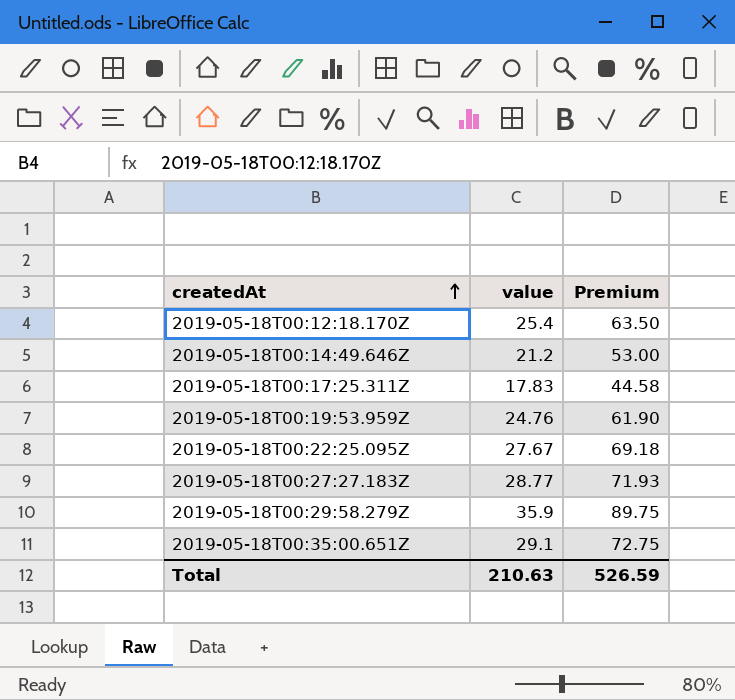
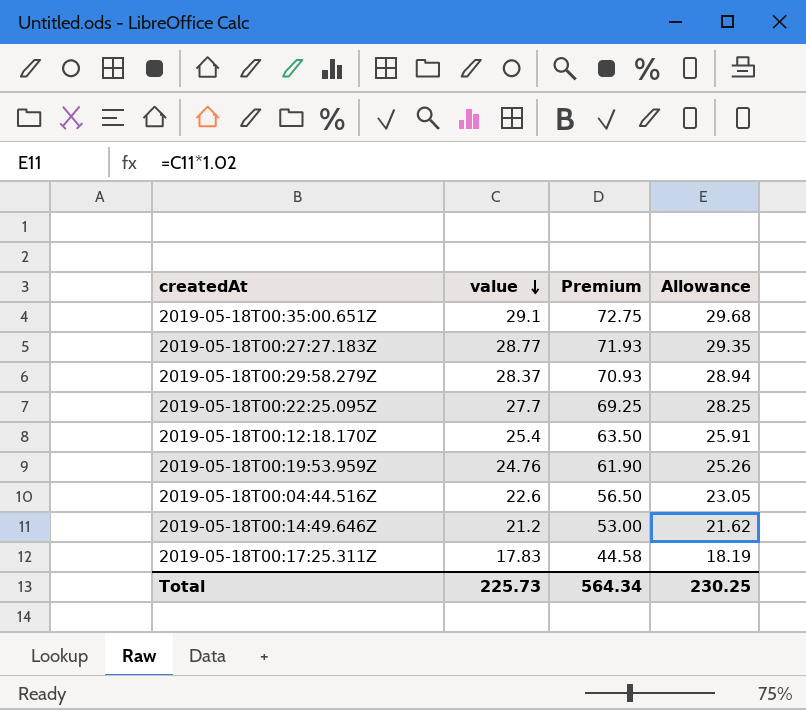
row order: createdAt ascending -> value descending
column Allowance | formula: none -> [value] * 1.02
2019-05-18T00:29:58.279Z | value: 35.9 -> 28.37
2019-05-18T00:29:58.279Z | Premium: 89.75 -> 70.93
2019-05-18T00:22:25.095Z | value: 27.67 -> 27.7
2019-05-18T00:22:25.095Z | Premium: 69.18 -> 69.25
row 2019-05-18T00:04:44.516Z: none -> 22.6 | 56.50 | 23.05
Total | value: 210.63 -> 225.73
Total | Premium: 526.59 -> 564.34

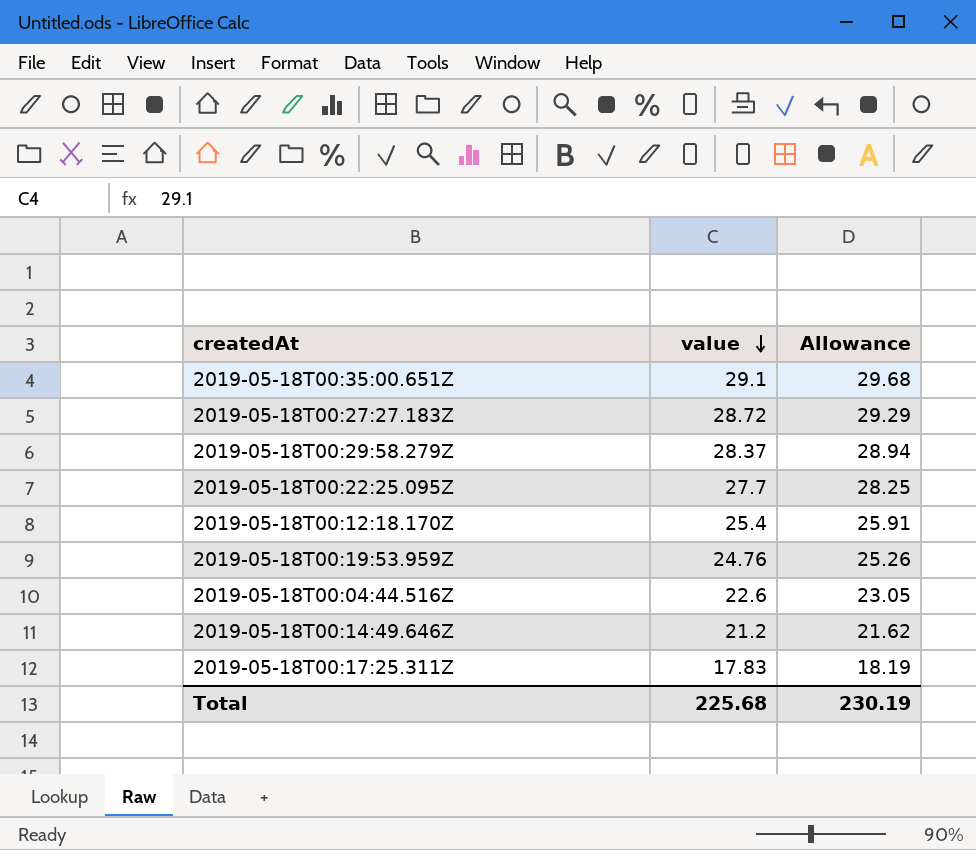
column Premium | formula: [value] * 2.5 -> none
2019-05-18T00:27:27.183Z | value: 28.77 -> 28.72
2019-05-18T00:27:27.183Z | Allowance: 29.35 -> 29.29
Total | value: 225.73 -> 225.68
Total | Allowance: 230.25 -> 230.19

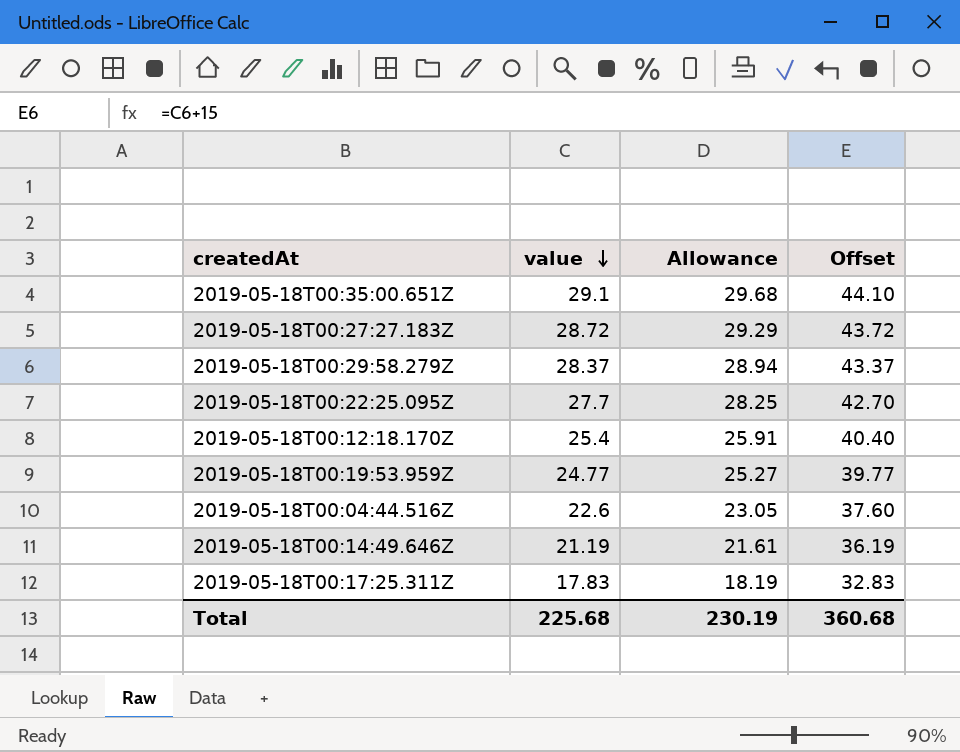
column Offset | formula: none -> [value] + 15
2019-05-18T00:19:53.959Z | value: 24.76 -> 24.77
2019-05-18T00:19:53.959Z | Allowance: 25.26 -> 25.27
2019-05-18T00:14:49.646Z | value: 21.2 -> 21.19
2019-05-18T00:14:49.646Z | Allowance: 21.62 -> 21.61

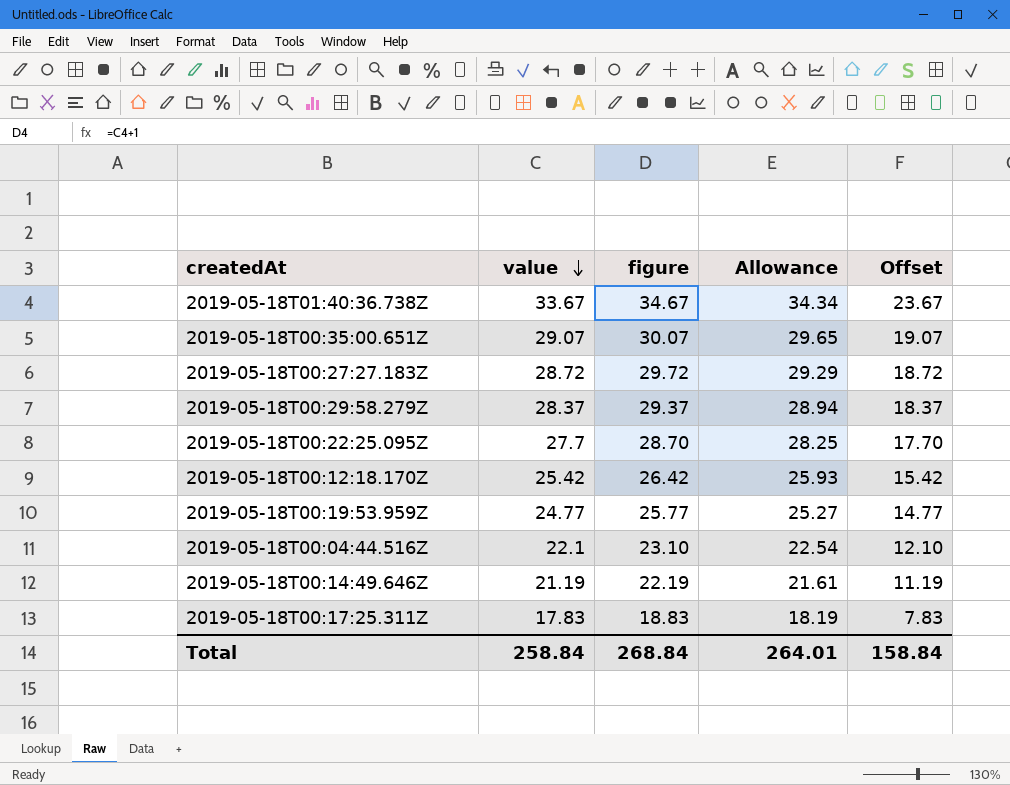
column figure | formula: none -> [value] + 1
column Offset | formula: [value] + 15 -> [value] - 10
row 2019-05-18T01:40:36.738Z: none -> 33.67 | 34.67 | 34.34 | 23.67
2019-05-18T00:35:00.651Z | value: 29.1 -> 29.07
2019-05-18T00:35:00.651Z | Allowance: 29.68 -> 29.65
2019-05-18T00:12:18.170Z | value: 25.4 -> 25.42
2019-05-18T00:12:18.170Z | Allowance: 25.91 -> 25.93
2019-05-18T00:04:44.516Z | value: 22.6 -> 22.1
2019-05-18T00:04:44.516Z | Allowance: 23.05 -> 22.54
Total | value: 225.68 -> 258.84
Total | Allowance: 230.19 -> 264.01
Total | Offset: 360.68 -> 158.84

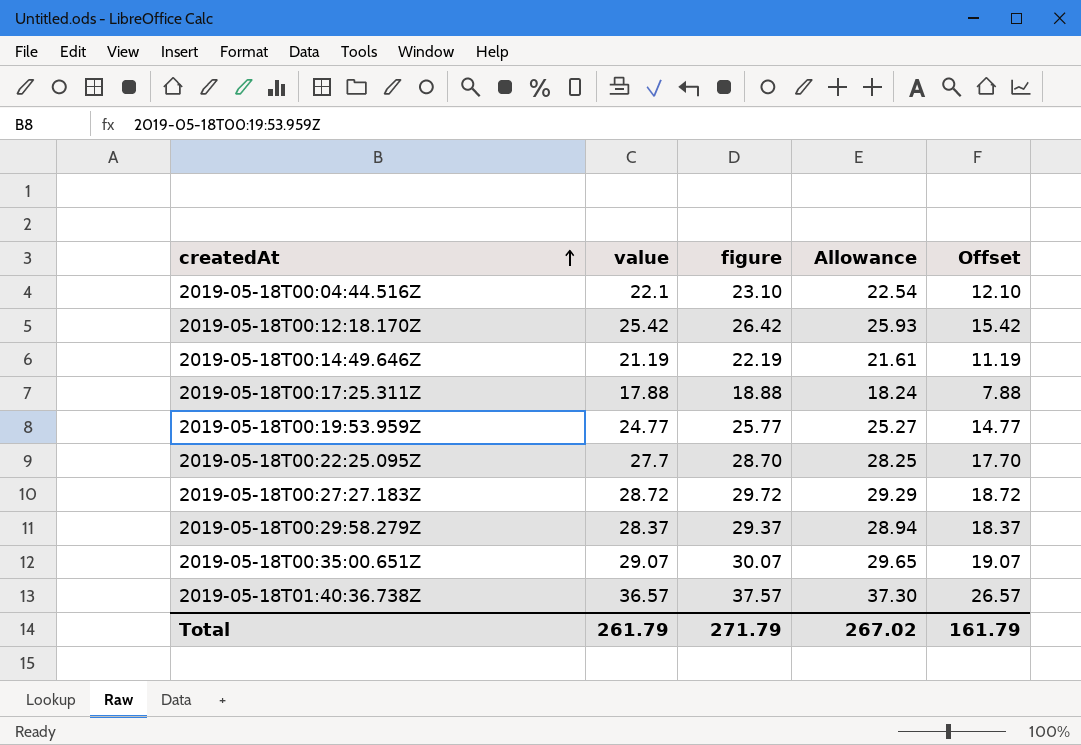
row order: value descending -> createdAt ascending
2019-05-18T00:17:25.311Z | value: 17.83 -> 17.88
2019-05-18T00:17:25.311Z | figure: 18.83 -> 18.88
2019-05-18T00:17:25.311Z | Allowance: 18.19 -> 18.24
2019-05-18T00:17:25.311Z | Offset: 7.83 -> 7.88
2019-05-18T01:40:36.738Z | value: 33.67 -> 36.57
2019-05-18T01:40:36.738Z | figure: 34.67 -> 37.57
2019-05-18T01:40:36.738Z | Allowance: 34.34 -> 37.30
2019-05-18T01:40:36.738Z | Offset: 23.67 -> 26.57
Total | value: 258.84 -> 261.79
Total | figure: 268.84 -> 271.79
Total | Allowance: 264.01 -> 267.02
Total | Offset: 158.84 -> 161.79

